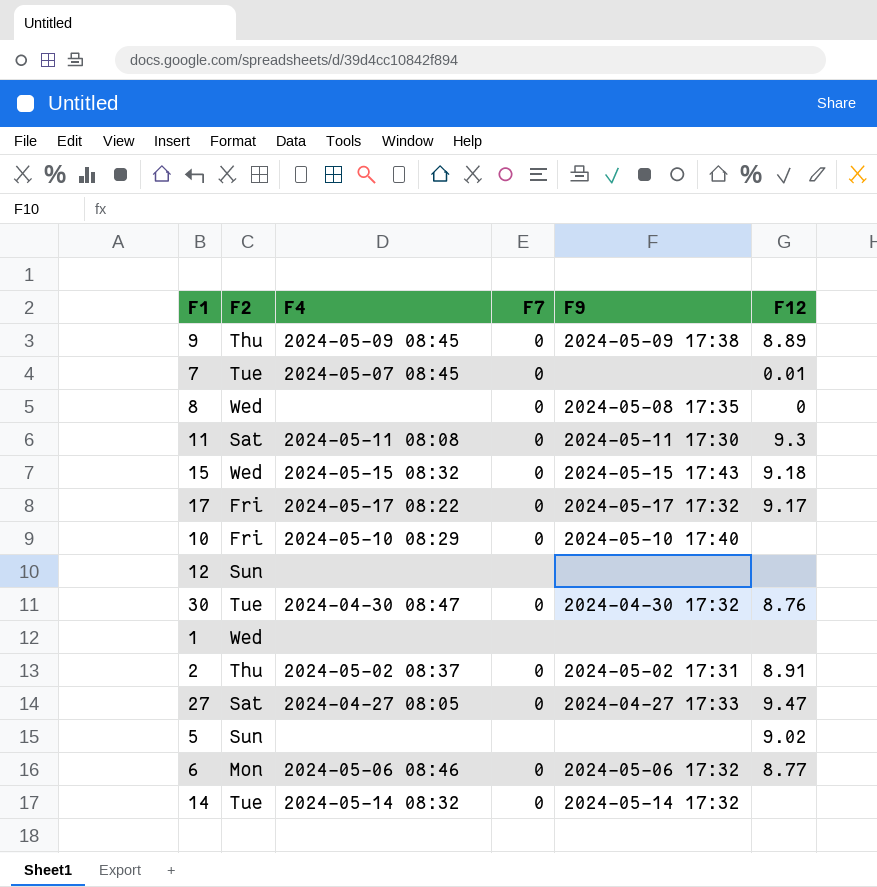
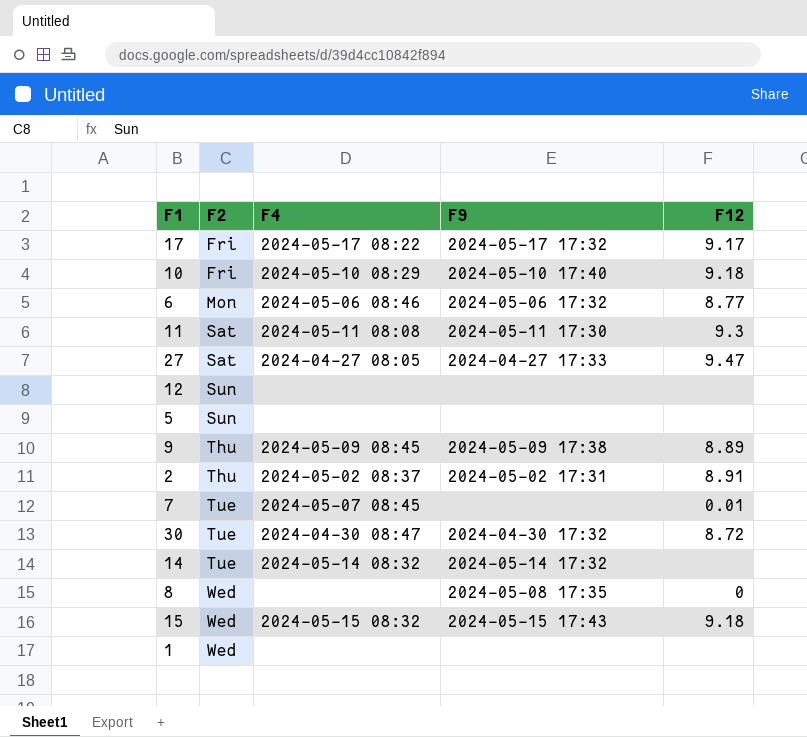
row order: none -> F2 ascending
column F7 | position: 4 -> none
10 | F12: none -> 9.18
5 | F12: 9.02 -> none
30 | F12: 8.76 -> 8.72

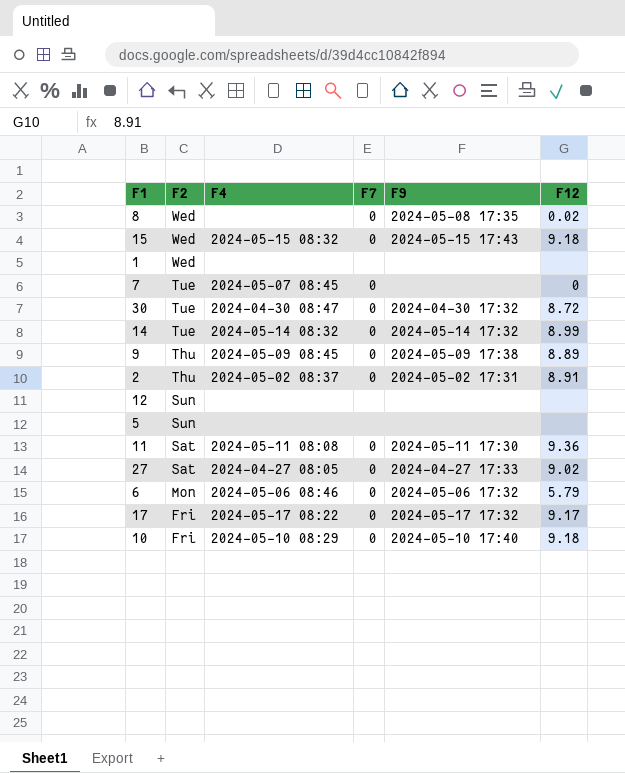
row order: F2 ascending -> F2 descending
column F7 | position: none -> 4
8 | F12: 0 -> 0.02
7 | F12: 0.01 -> 0
14 | F12: none -> 8.99
11 | F12: 9.3 -> 9.36
27 | F12: 9.47 -> 9.02
6 | F12: 8.77 -> 5.79

